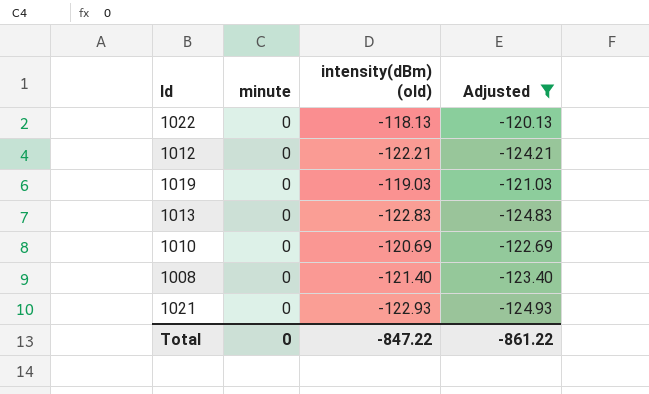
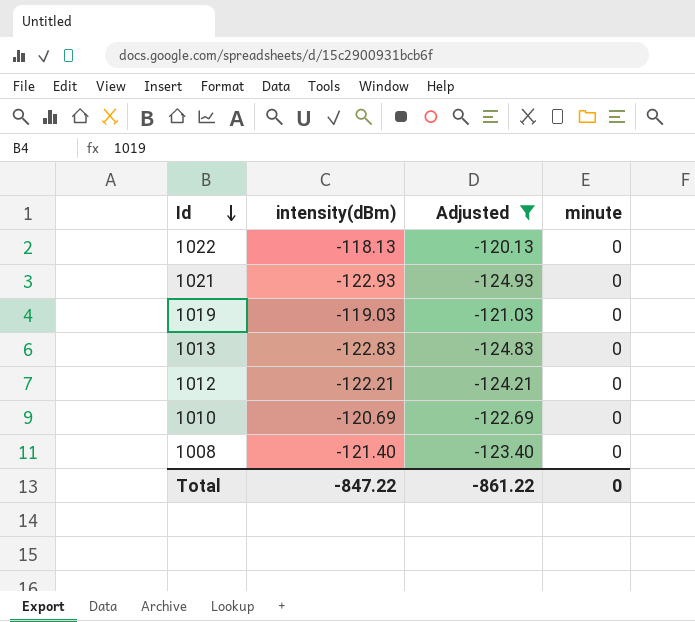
row order: none -> Id descending
column name: intensity(dBm) (old) -> intensity(dBm)
column minute | position: 2 -> 4

